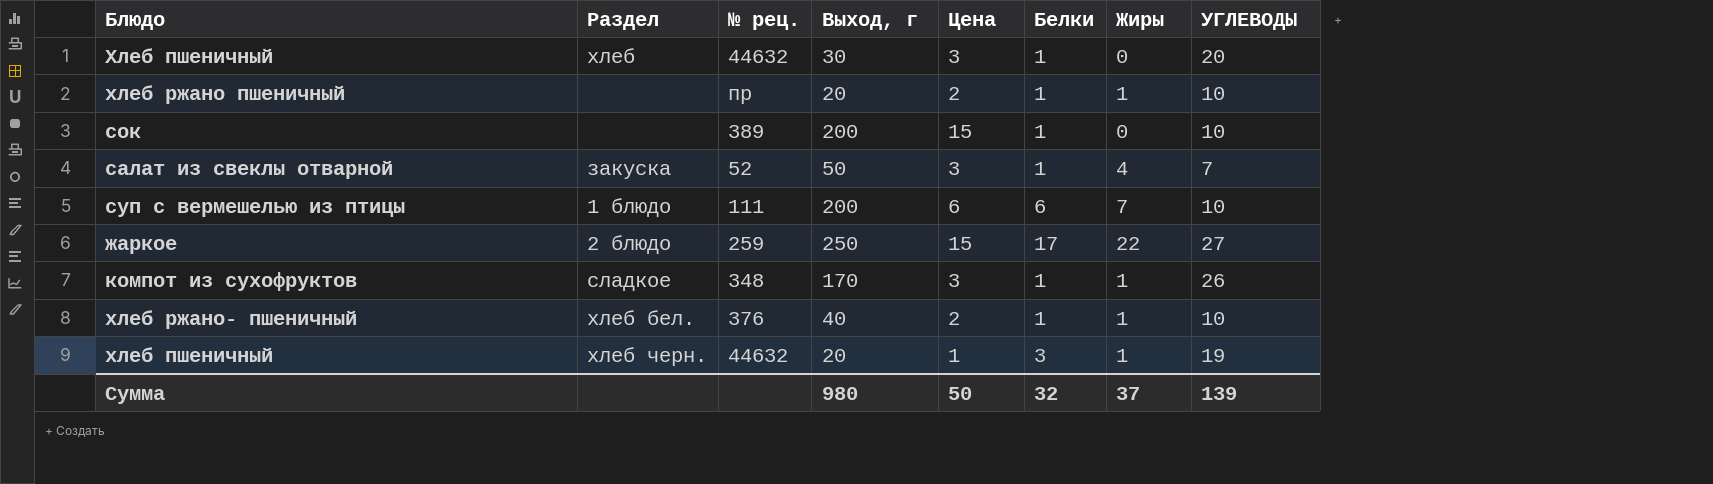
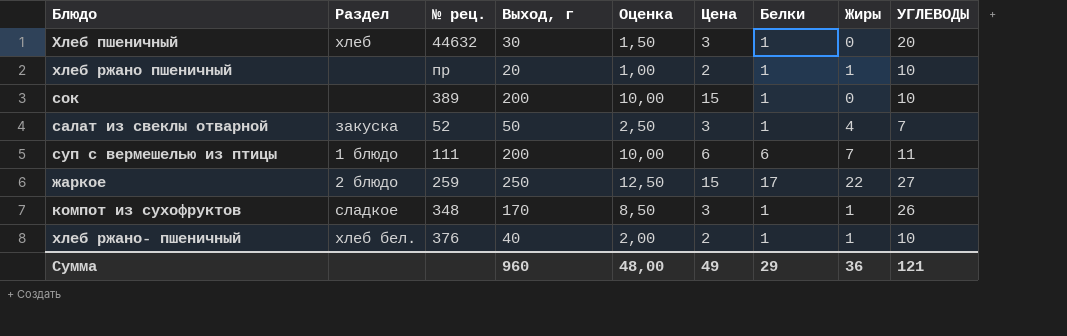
column Оценка | formula: none -> [Выход, г] * 0,05
row хлеб пшеничный: хлеб черн. | 44632 | 20 | 1 | 3 | 1 | 19 -> none
суп с вермешелью из птицы | УГЛЕВОДЫ: 10 -> 11
Сумма | Выход, г: 980 -> 960
Сумма | Цена: 50 -> 49
Сумма | Белки: 32 -> 29
Сумма | Жиры: 37 -> 36
Сумма | УГЛЕВОДЫ: 139 -> 121

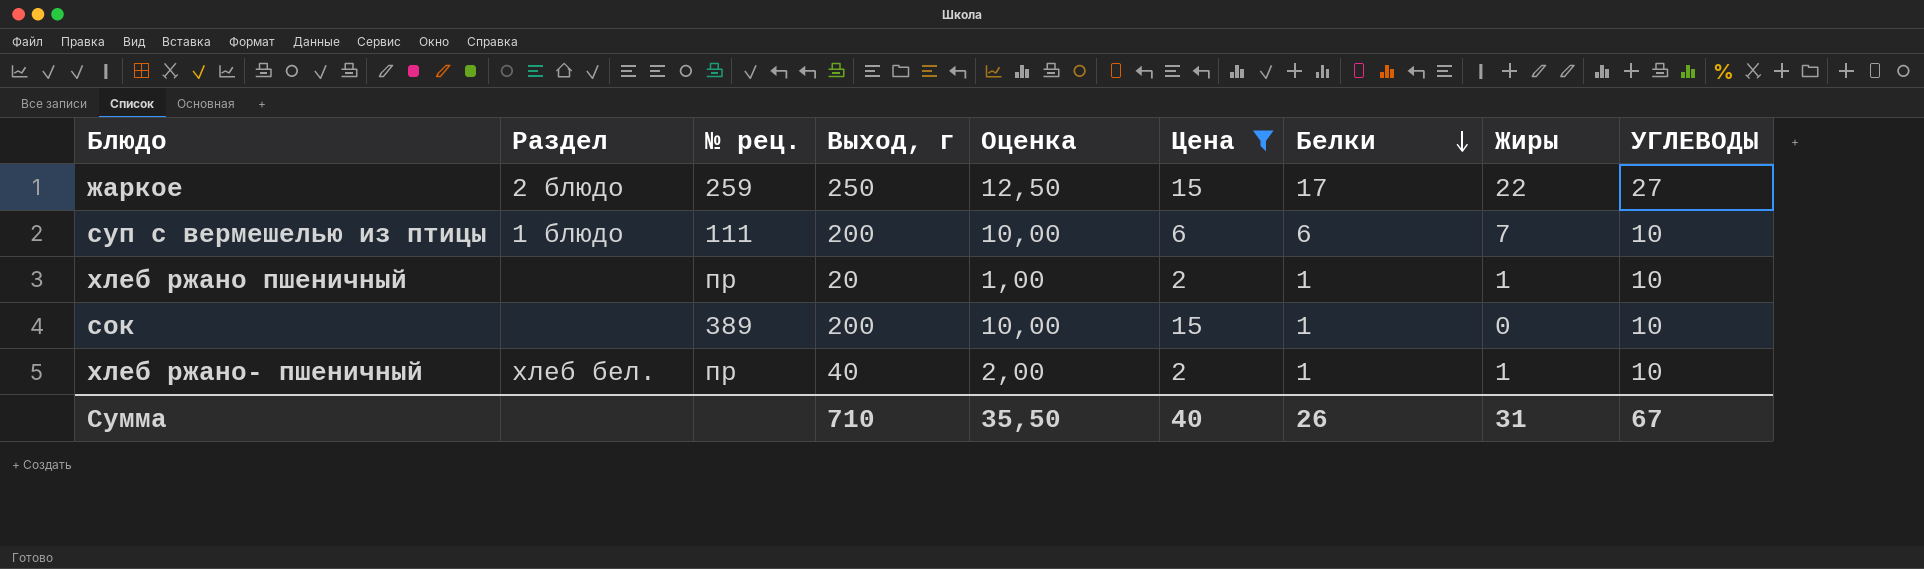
filter: none -> Цена != 3
row order: none -> Белки descending
суп с вермешелью из птицы | УГЛЕВОДЫ: 11 -> 10
хлеб ржано- пшеничный | № рец.: 376 -> пр
Сумма | Выход, г: 960 -> 710
Сумма | Оценка: 48,00 -> 35,50
Сумма | Цена: 49 -> 40
Сумма | Белки: 29 -> 26
Сумма | Жиры: 36 -> 31
Сумма | УГЛЕВОДЫ: 121 -> 67

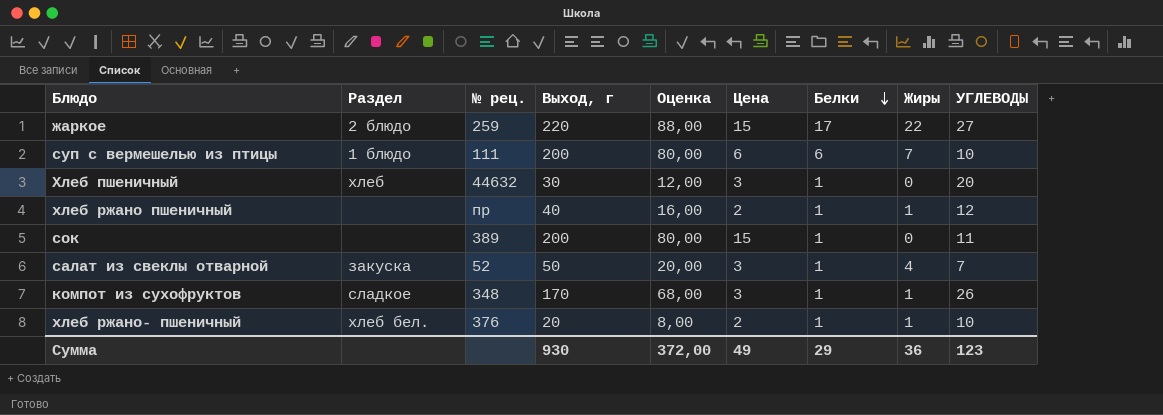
filter: Цена != 3 -> none
column Оценка | formula: [Выход, г] * 0,05 -> [Выход, г] * 0,4
жаркое | Выход, г: 250 -> 220
хлеб ржано пшеничный | Выход, г: 20 -> 40
хлеб ржано пшеничный | УГЛЕВОДЫ: 10 -> 12
сок | УГЛЕВОДЫ: 10 -> 11
хлеб ржано- пшеничный | № рец.: пр -> 376
хлеб ржано- пшеничный | Выход, г: 40 -> 20
Сумма | Выход, г: 710 -> 930
Сумма | Оценка: 35,50 -> 372,00
Сумма | Цена: 40 -> 49
Сумма | Белки: 26 -> 29
Сумма | Жиры: 31 -> 36
Сумма | УГЛЕВОДЫ: 67 -> 123

